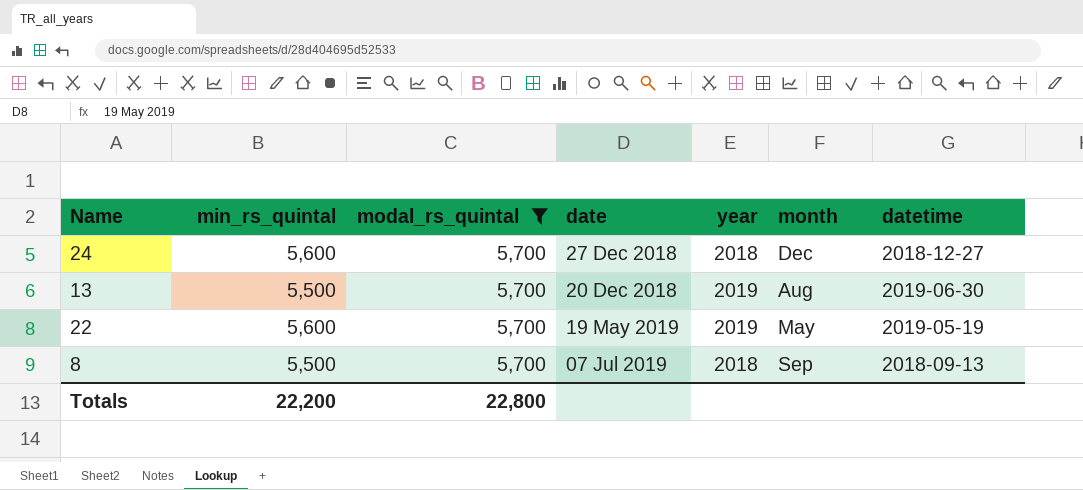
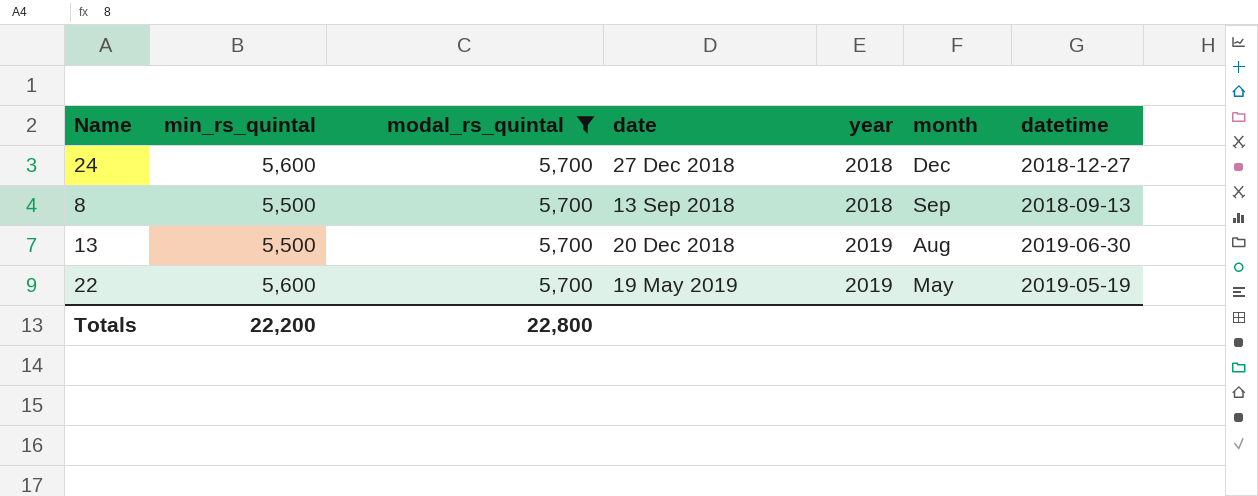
row order: none -> year ascending
8 | date: 07 Jul 2019 -> 13 Sep 2018

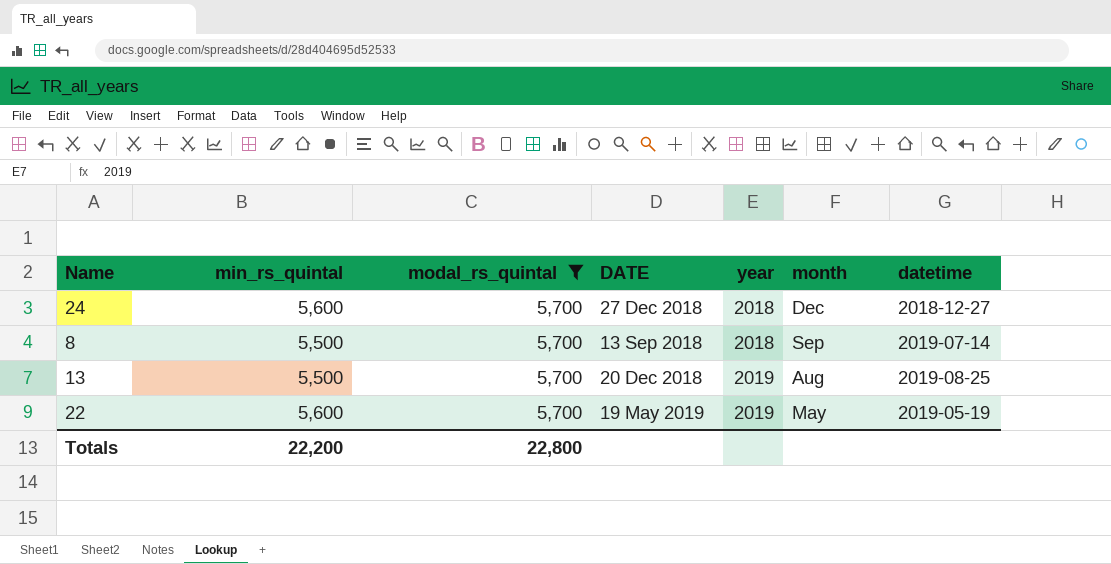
column name: date -> DATE
8 | datetime: 2018-09-13 -> 2019-07-14
13 | datetime: 2019-06-30 -> 2019-08-25

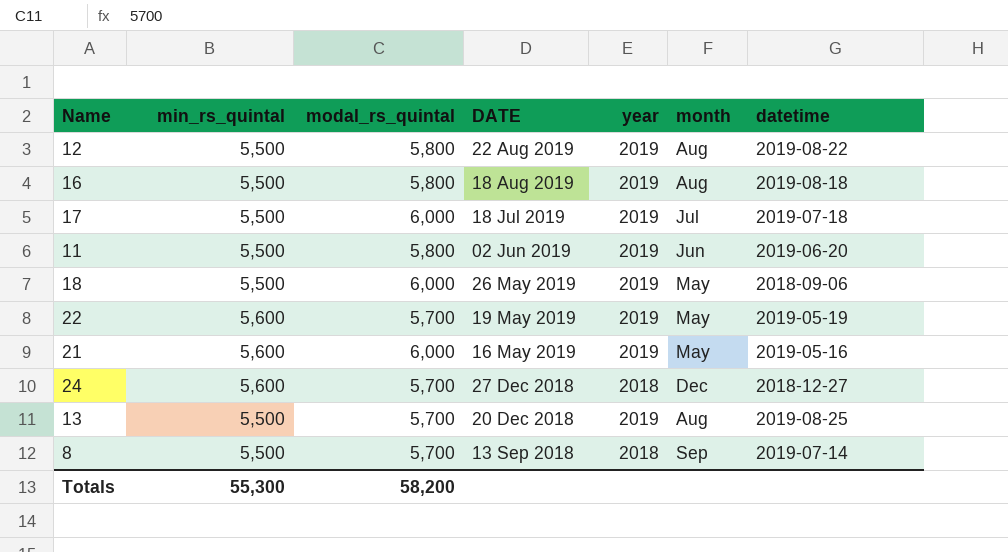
filter: modal_rs_quintal = 5,700 -> none
row order: year ascending -> DATE descending
Totals | min_rs_quintal: 22,200 -> 55,300
Totals | modal_rs_quintal: 22,800 -> 58,200

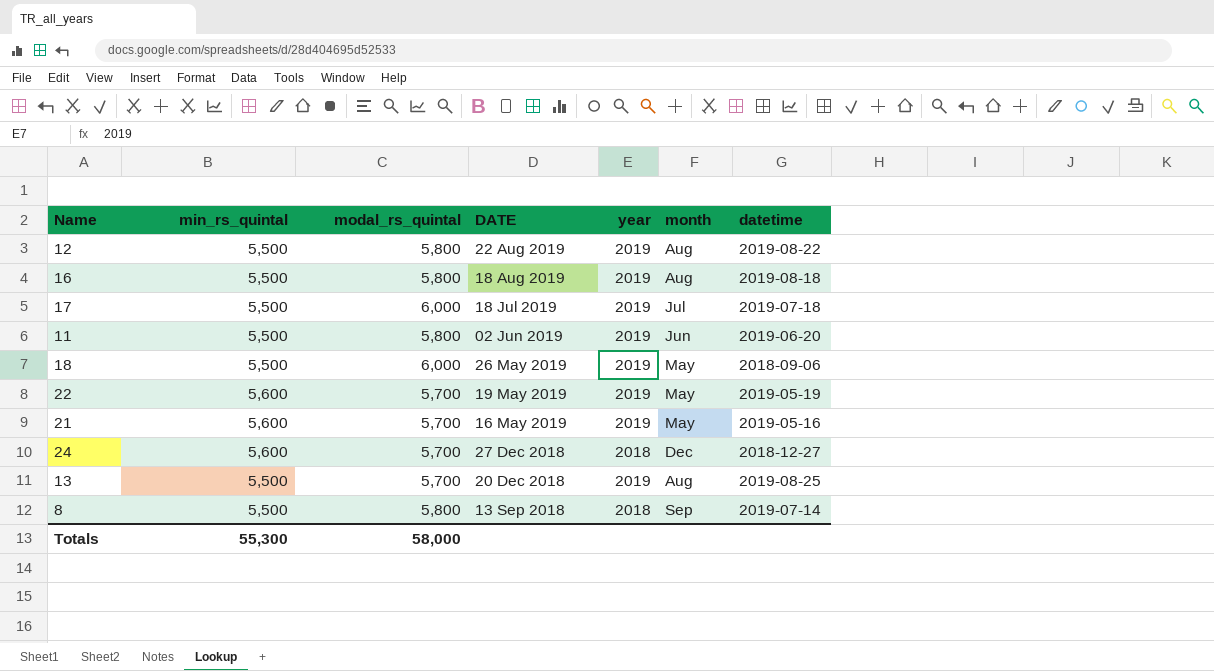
21 | modal_rs_quintal: 6,000 -> 5,700
8 | modal_rs_quintal: 5,700 -> 5,800
Totals | modal_rs_quintal: 58,200 -> 58,000

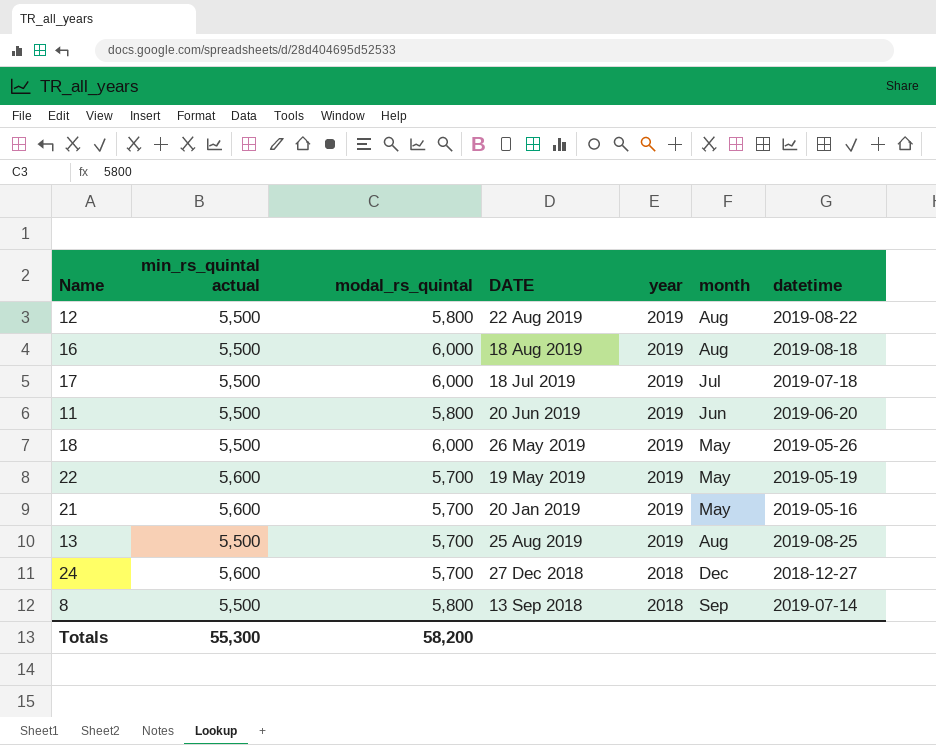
row order: DATE descending -> year descending
column name: min_rs_quintal -> min_rs_quintal actual
16 | modal_rs_quintal: 5,800 -> 6,000
11 | DATE: 02 Jun 2019 -> 20 Jun 2019
18 | datetime: 2018-09-06 -> 2019-05-26
21 | DATE: 16 May 2019 -> 20 Jan 2019
13 | DATE: 20 Dec 2018 -> 25 Aug 2019
Totals | modal_rs_quintal: 58,000 -> 58,200

